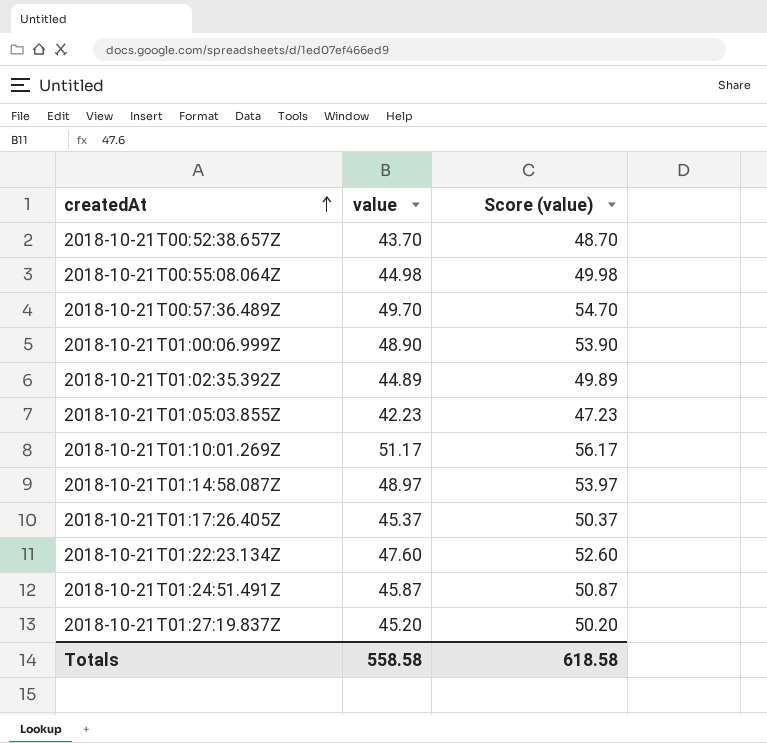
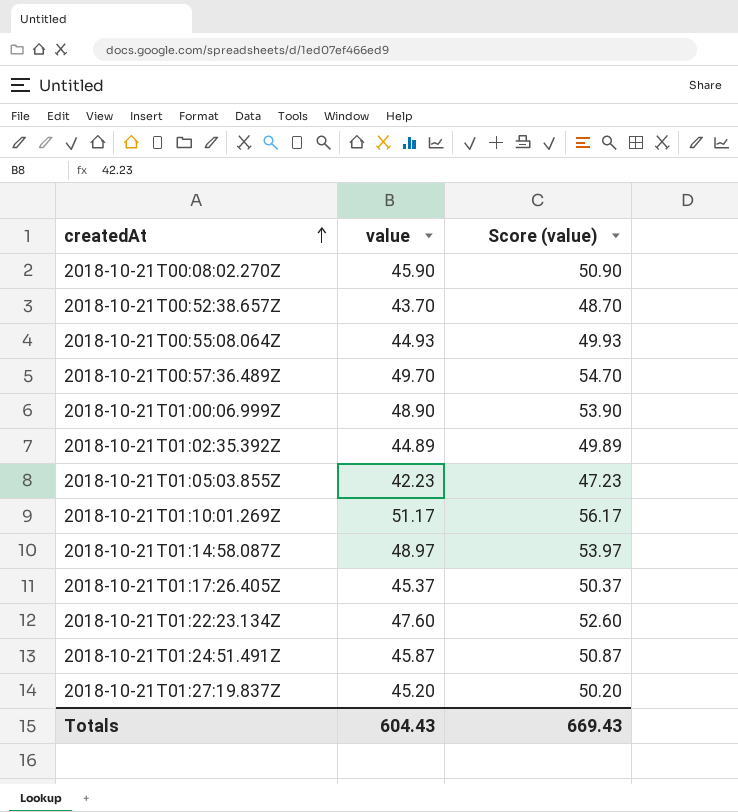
row 2018-10-21T00:08:02.270Z: none -> 45.90 | 50.90
2018-10-21T00:55:08.064Z | value: 44.98 -> 44.93
2018-10-21T00:55:08.064Z | Score (value): 49.98 -> 49.93
Totals | value: 558.58 -> 604.43
Totals | Score (value): 618.58 -> 669.43

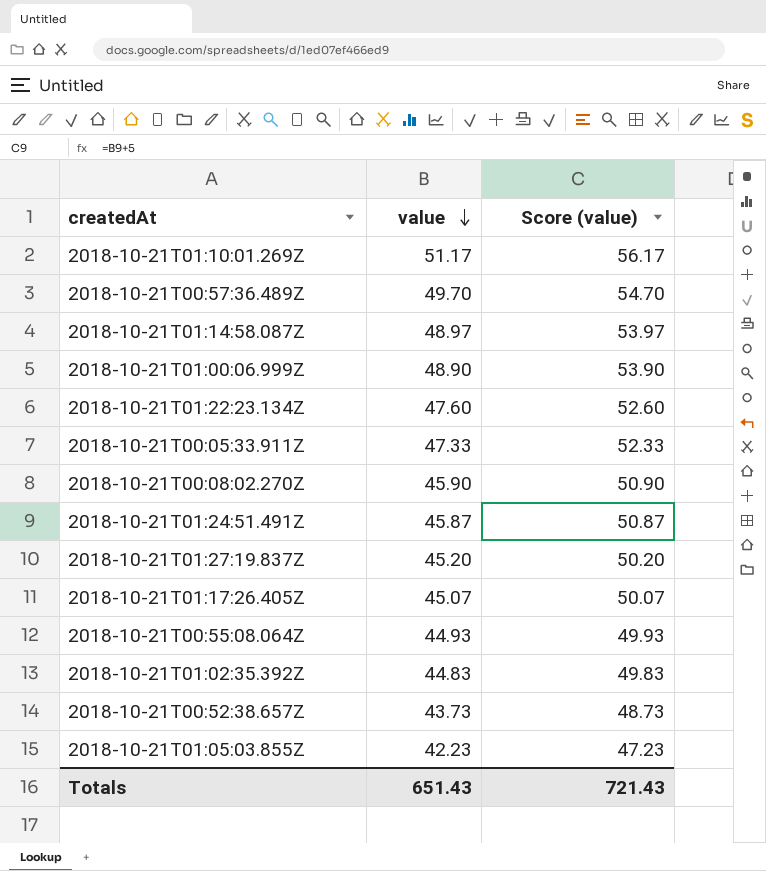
row order: createdAt ascending -> value descending
row 2018-10-21T00:05:33.911Z: none -> 47.33 | 52.33
2018-10-21T01:17:26.405Z | value: 45.37 -> 45.07
2018-10-21T01:17:26.405Z | Score (value): 50.37 -> 50.07
2018-10-21T01:02:35.392Z | value: 44.89 -> 44.83
2018-10-21T01:02:35.392Z | Score (value): 49.89 -> 49.83
2018-10-21T00:52:38.657Z | value: 43.70 -> 43.73
2018-10-21T00:52:38.657Z | Score (value): 48.70 -> 48.73
Totals | value: 604.43 -> 651.43
Totals | Score (value): 669.43 -> 721.43

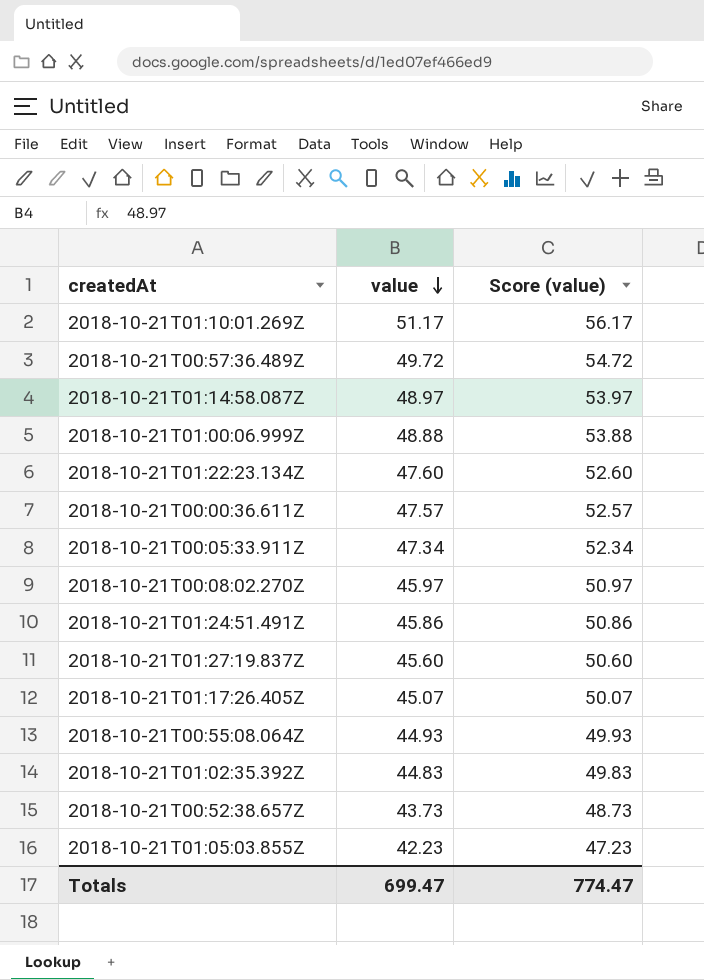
2018-10-21T00:57:36.489Z | value: 49.70 -> 49.72
2018-10-21T00:57:36.489Z | Score (value): 54.70 -> 54.72
2018-10-21T01:00:06.999Z | value: 48.90 -> 48.88
2018-10-21T01:00:06.999Z | Score (value): 53.90 -> 53.88
row 2018-10-21T00:00:36.611Z: none -> 47.57 | 52.57
2018-10-21T00:05:33.911Z | value: 47.33 -> 47.34
2018-10-21T00:05:33.911Z | Score (value): 52.33 -> 52.34
2018-10-21T00:08:02.270Z | value: 45.90 -> 45.97
2018-10-21T00:08:02.270Z | Score (value): 50.90 -> 50.97
2018-10-21T01:24:51.491Z | value: 45.87 -> 45.86
2018-10-21T01:24:51.491Z | Score (value): 50.87 -> 50.86
2018-10-21T01:27:19.837Z | value: 45.20 -> 45.60
2018-10-21T01:27:19.837Z | Score (value): 50.20 -> 50.60
Totals | value: 651.43 -> 699.47
Totals | Score (value): 721.43 -> 774.47

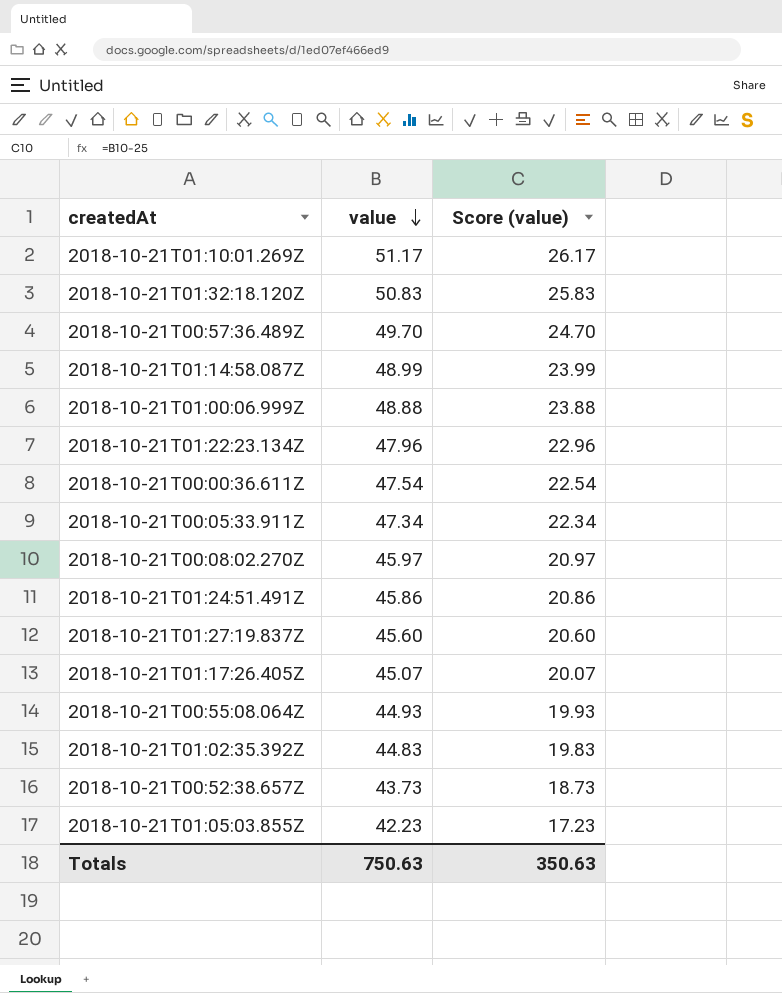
column Score (value) | formula: [value] + 5 -> [value] - 25
row 2018-10-21T01:32:18.120Z: none -> 50.83 | 25.83
2018-10-21T00:57:36.489Z | value: 49.72 -> 49.70
2018-10-21T01:14:58.087Z | value: 48.97 -> 48.99
2018-10-21T01:22:23.134Z | value: 47.60 -> 47.96
2018-10-21T00:00:36.611Z | value: 47.57 -> 47.54
Totals | value: 699.47 -> 750.63
Totals | Score (value): 774.47 -> 350.63

